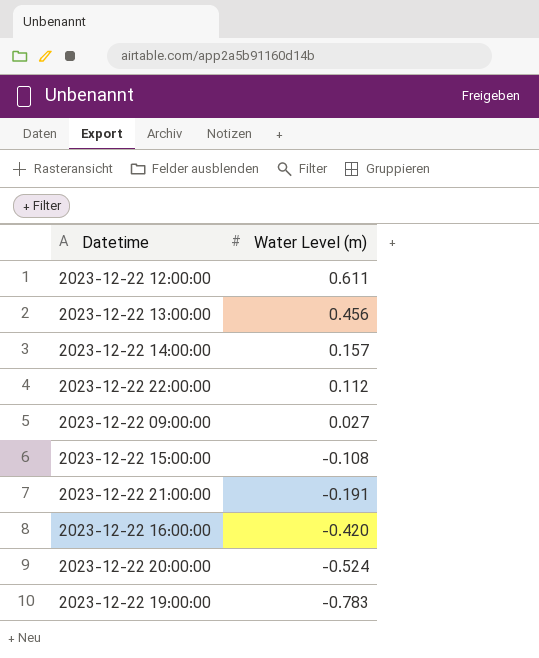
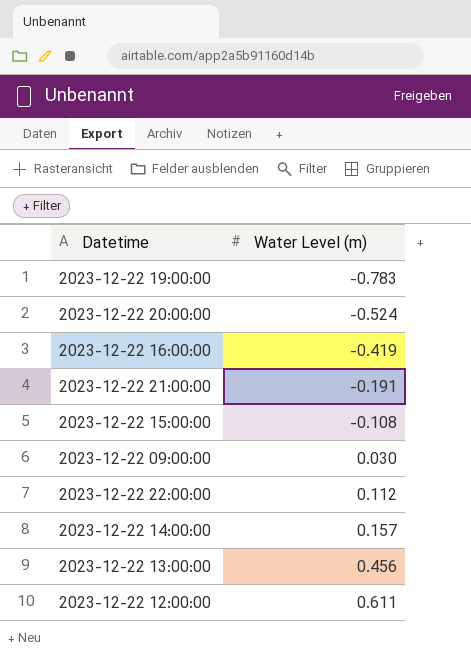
row order: Water Level (m) descending -> Water Level (m) ascending
2023-12-22 16:00:00 | Water Level (m): -0.420 -> -0.419
2023-12-22 09:00:00 | Water Level (m): 0.027 -> 0.030

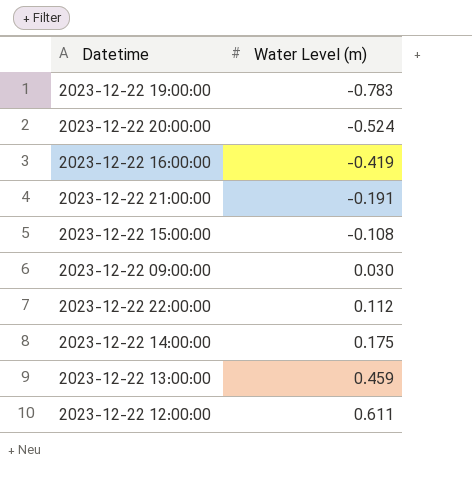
2023-12-22 14:00:00 | Water Level (m): 0.157 -> 0.175
2023-12-22 13:00:00 | Water Level (m): 0.456 -> 0.459

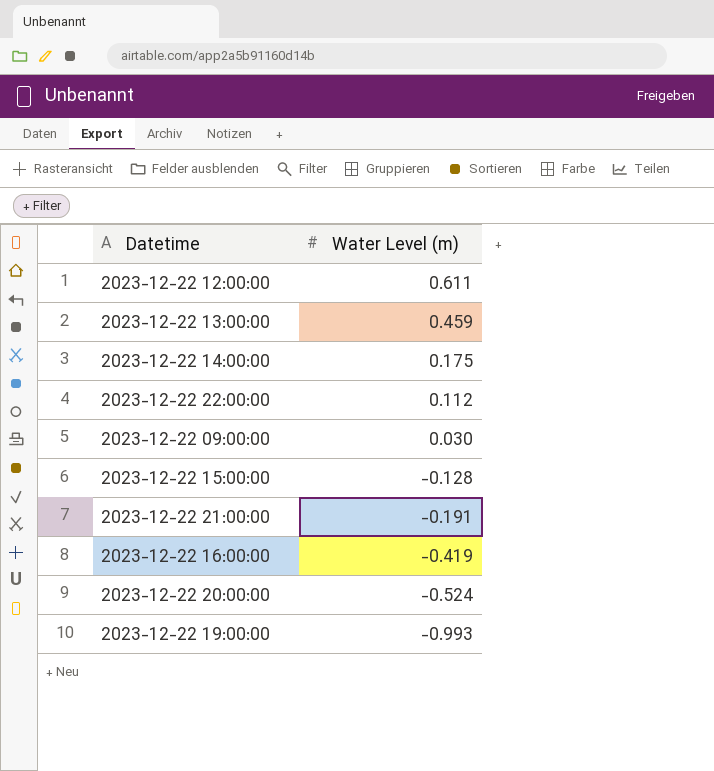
row order: Water Level (m) ascending -> Water Level (m) descending
2023-12-22 15:00:00 | Water Level (m): -0.108 -> -0.128
2023-12-22 19:00:00 | Water Level (m): -0.783 -> -0.993

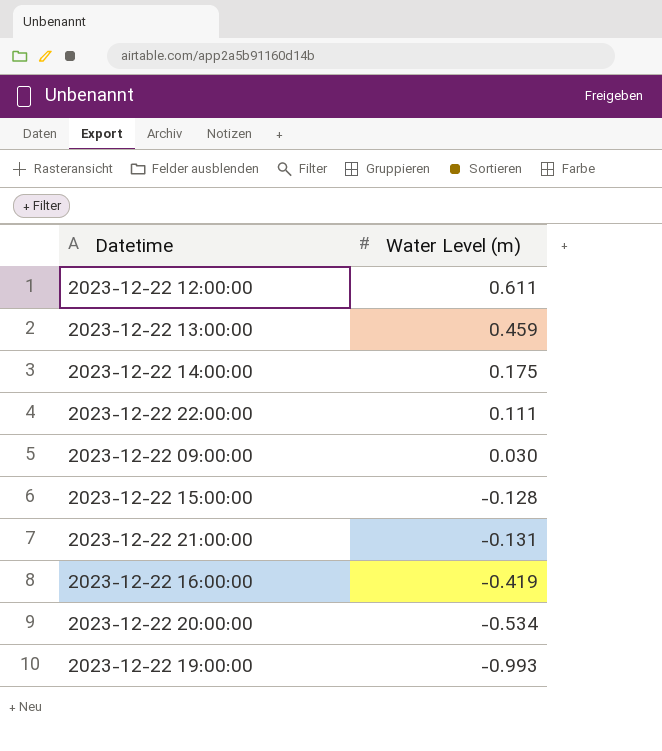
2023-12-22 22:00:00 | Water Level (m): 0.112 -> 0.111
2023-12-22 21:00:00 | Water Level (m): -0.191 -> -0.131
2023-12-22 20:00:00 | Water Level (m): -0.524 -> -0.534

